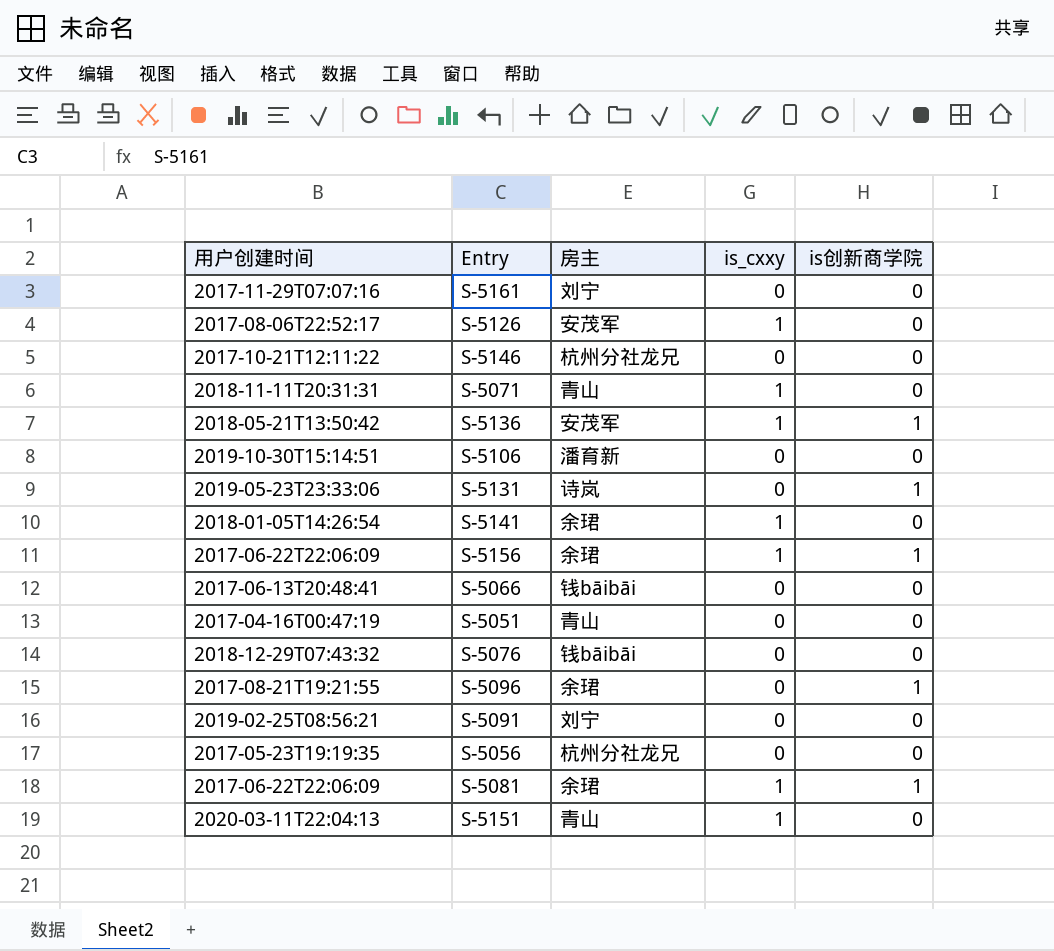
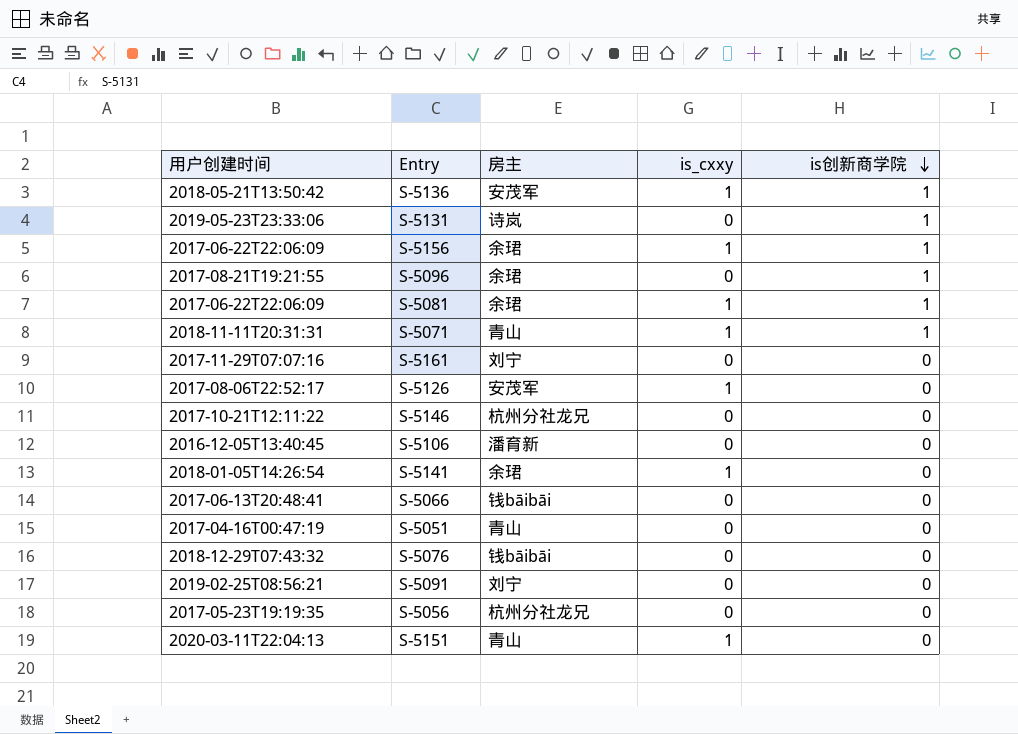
row order: none -> is创新商学院 descending
S-5071 | is创新商学院: 0 -> 1
S-5106 | 用户创建时间: 2019-10-30T15:14:51 -> 2016-12-05T13:40:45

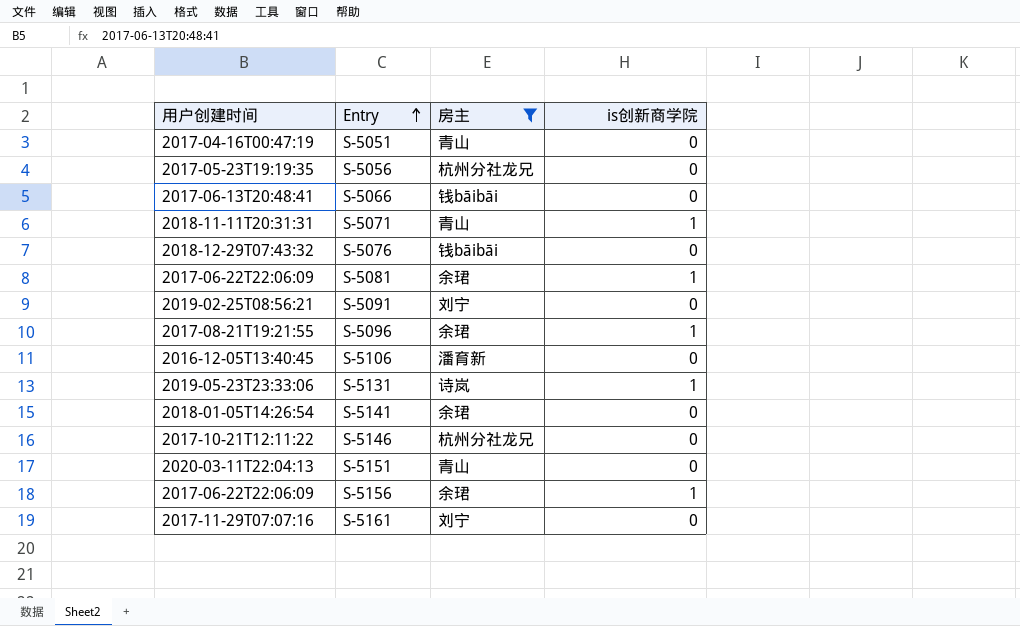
filter: none -> 房主 != 安茂军
row order: is创新商学院 descending -> Entry ascending
column is_cxxy | position: 4 -> none

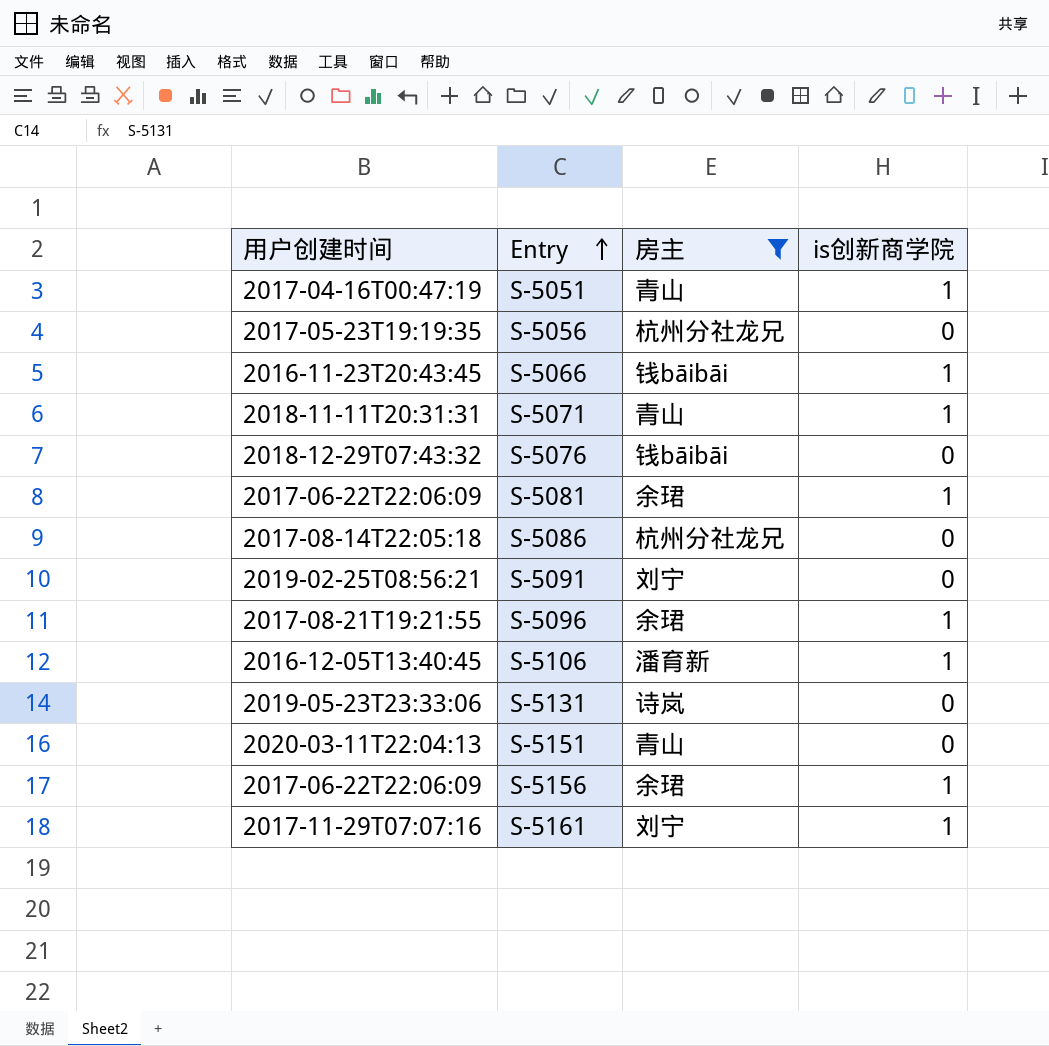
row S-5141: 2018-01-05T14:26:54 | 余珺 | 0 -> none
row S-5146: 2017-10-21T12:11:22 | 杭州分社龙兄 | 0 -> none
S-5051 | is创新商学院: 0 -> 1
S-5066 | 用户创建时间: 2017-06-13T20:48:41 -> 2016-11-23T20:43:45
S-5066 | is创新商学院: 0 -> 1
row S-5086: none -> 2017-08-14T22:05:18 | 杭州分社龙兄 | 0
S-5106 | is创新商学院: 0 -> 1
S-5131 | is创新商学院: 1 -> 0
S-5161 | is创新商学院: 0 -> 1

